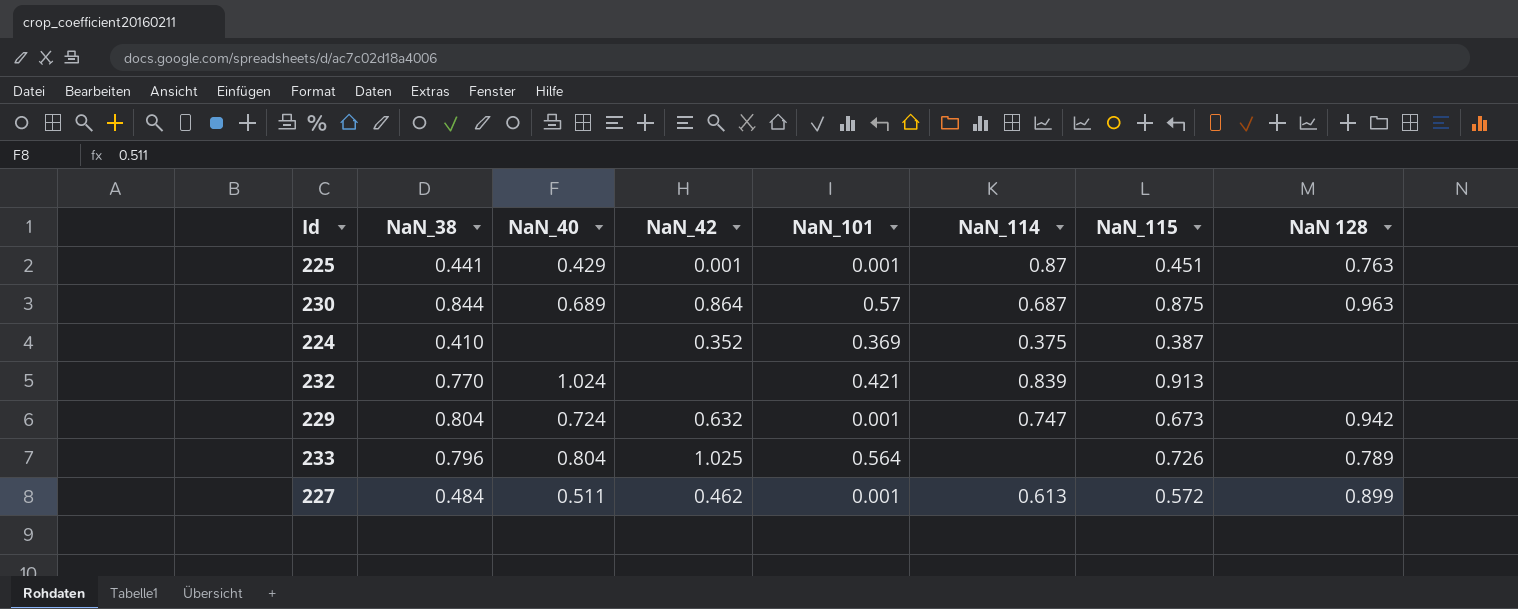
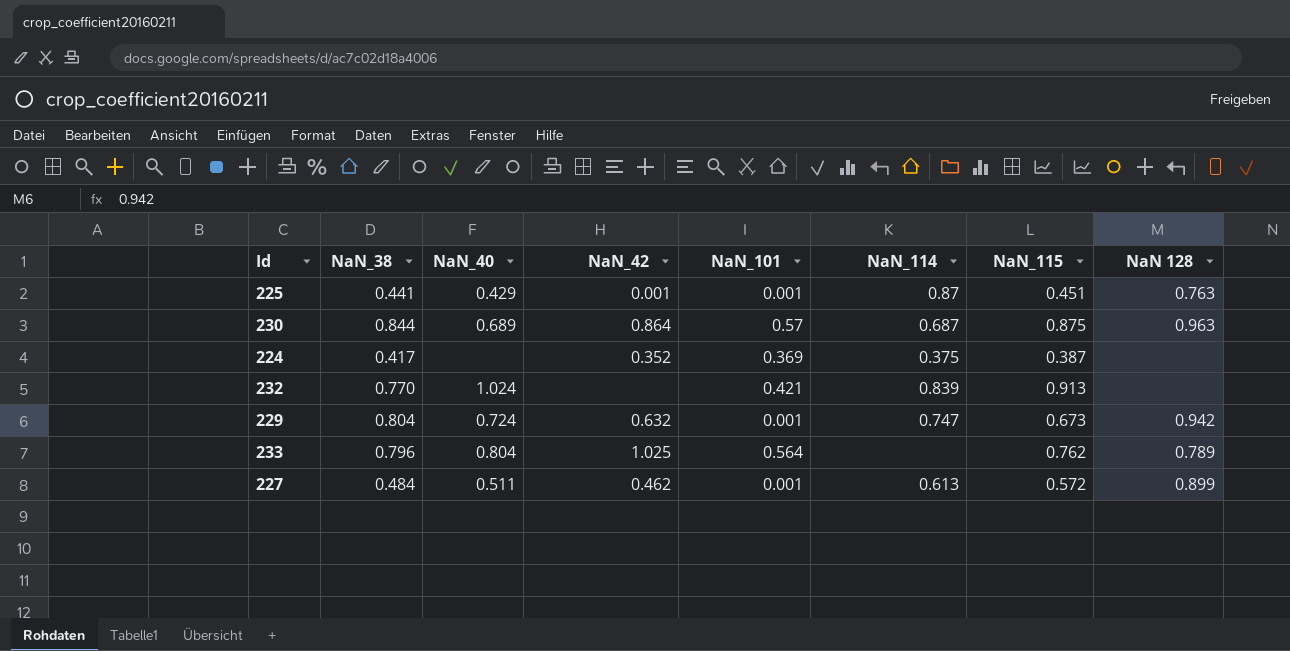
224 | NaN_38: 0.410 -> 0.417
233 | NaN_115: 0.726 -> 0.762

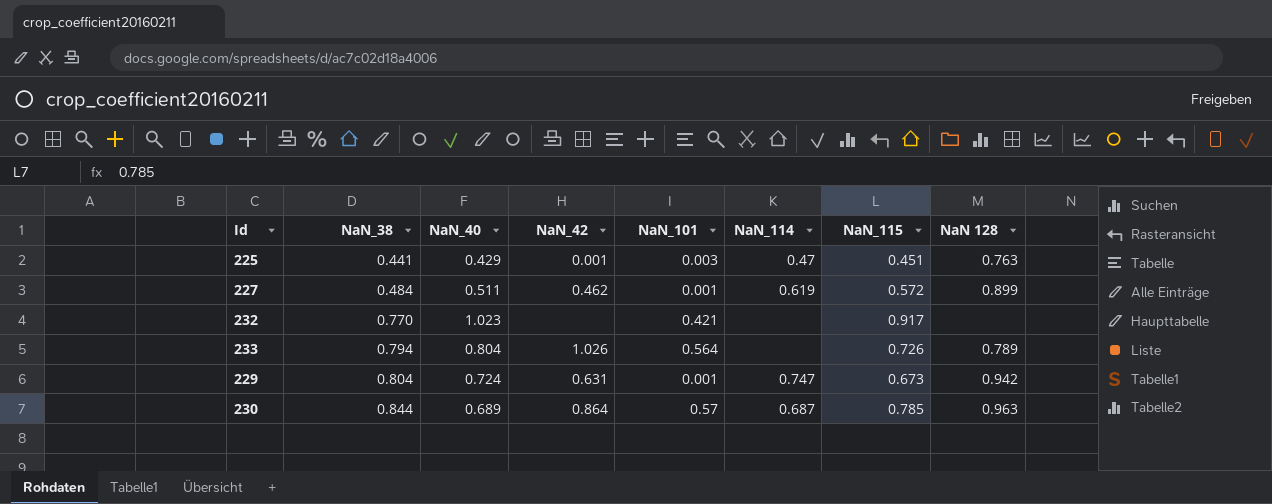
row order: none -> NaN_38 ascending
row 224: 0.417 | none | 0.352 | 0.369 | 0.375 | 0.387 | none -> none
225 | NaN_101: 0.001 -> 0.003
225 | NaN_114: 0.87 -> 0.47
227 | NaN_114: 0.613 -> 0.619
232 | NaN_40: 1.024 -> 1.023
232 | NaN_114: 0.839 -> none
232 | NaN_115: 0.913 -> 0.917
233 | NaN_38: 0.796 -> 0.794
233 | NaN_42: 1.025 -> 1.026
233 | NaN_115: 0.762 -> 0.726
229 | NaN_42: 0.632 -> 0.631
230 | NaN_115: 0.875 -> 0.785

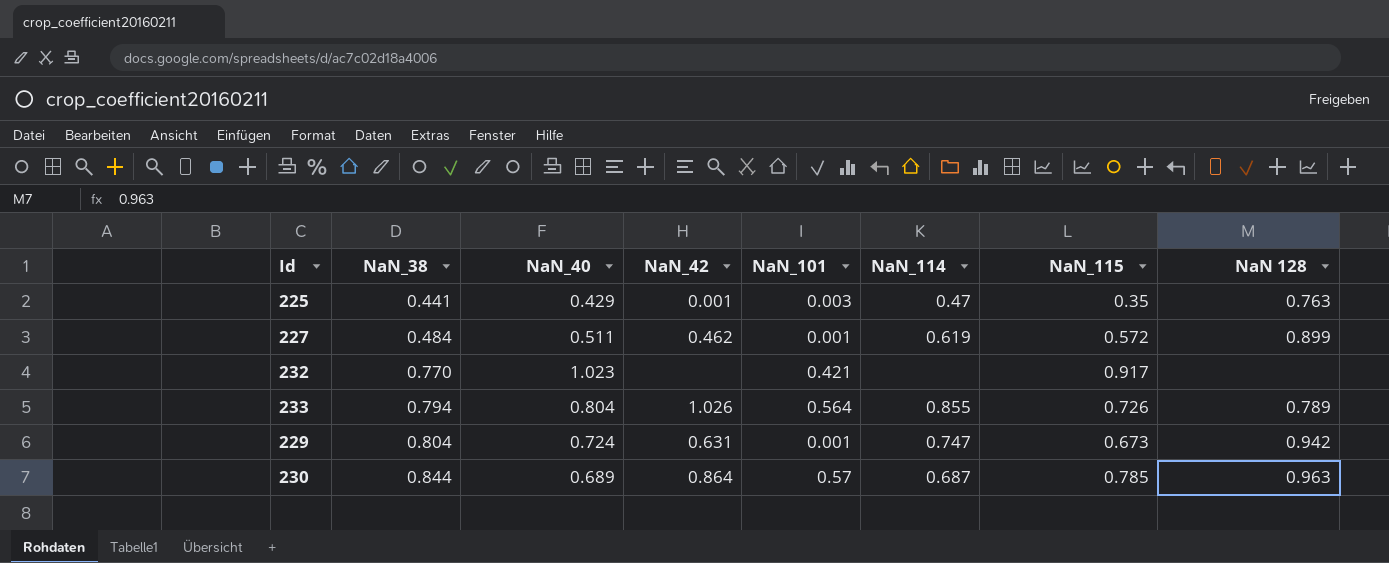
225 | NaN_115: 0.451 -> 0.35
233 | NaN_114: none -> 0.855

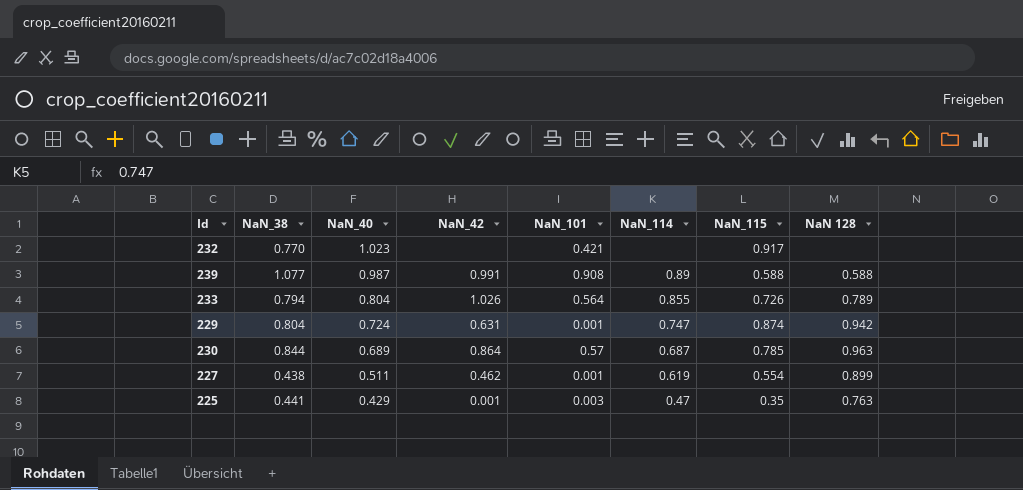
row order: NaN_38 ascending -> NaN_40 descending
row 239: none -> 1.077 | 0.987 | 0.991 | 0.908 | 0.89 | 0.588 | 0.588
229 | NaN_115: 0.673 -> 0.874
227 | NaN_38: 0.484 -> 0.438
227 | NaN_115: 0.572 -> 0.554

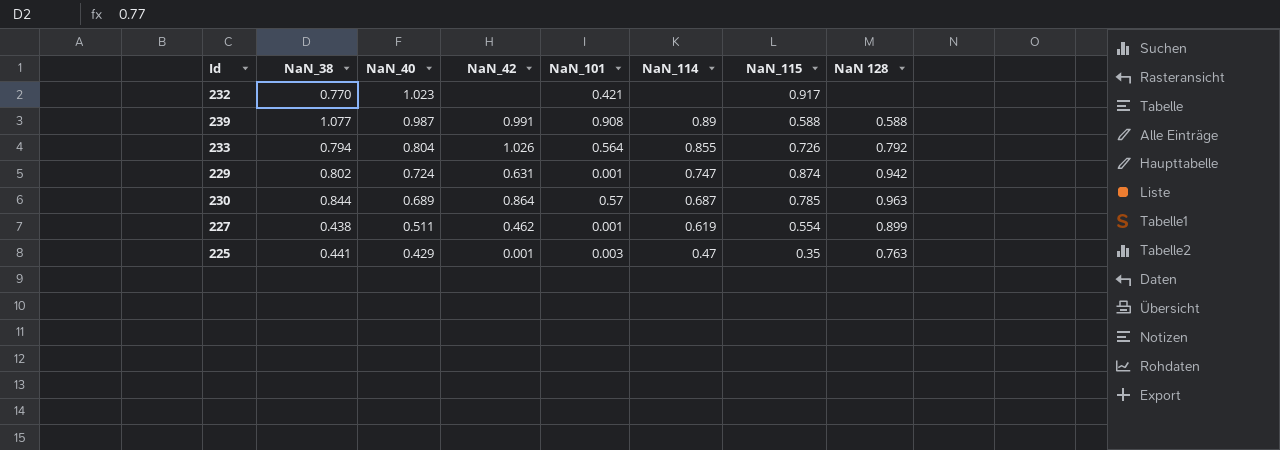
233 | NaN 128: 0.789 -> 0.792
229 | NaN_38: 0.804 -> 0.802

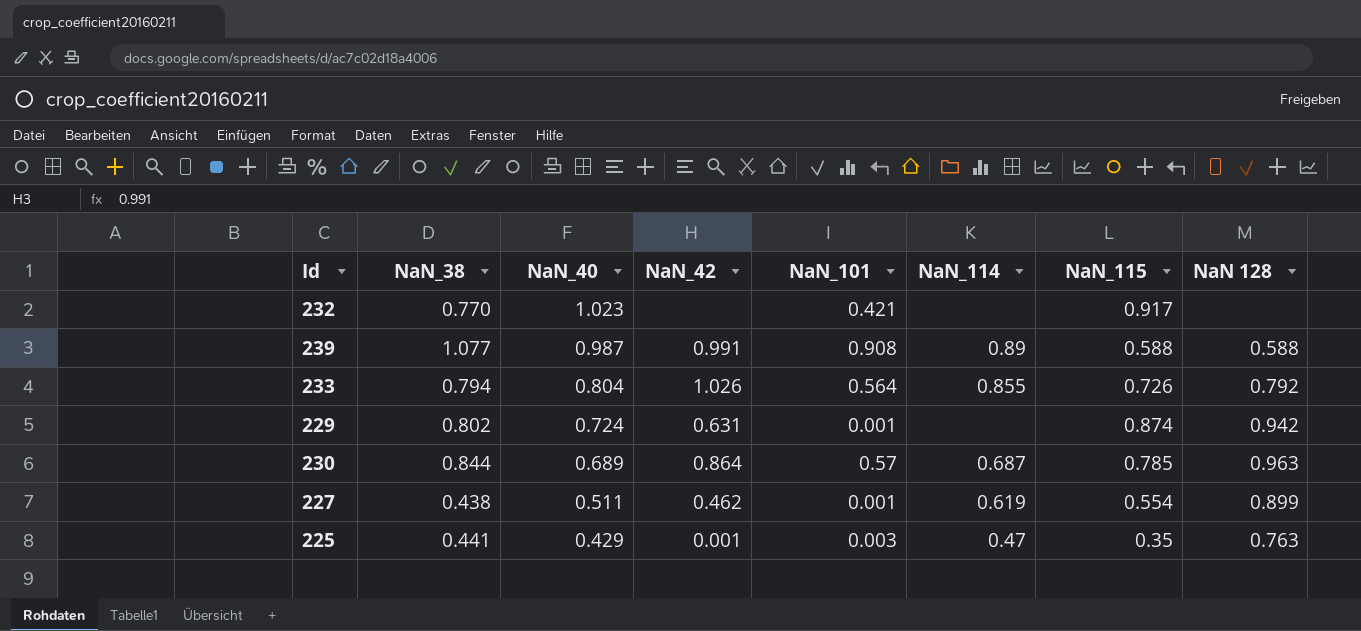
229 | NaN_114: 0.747 -> none

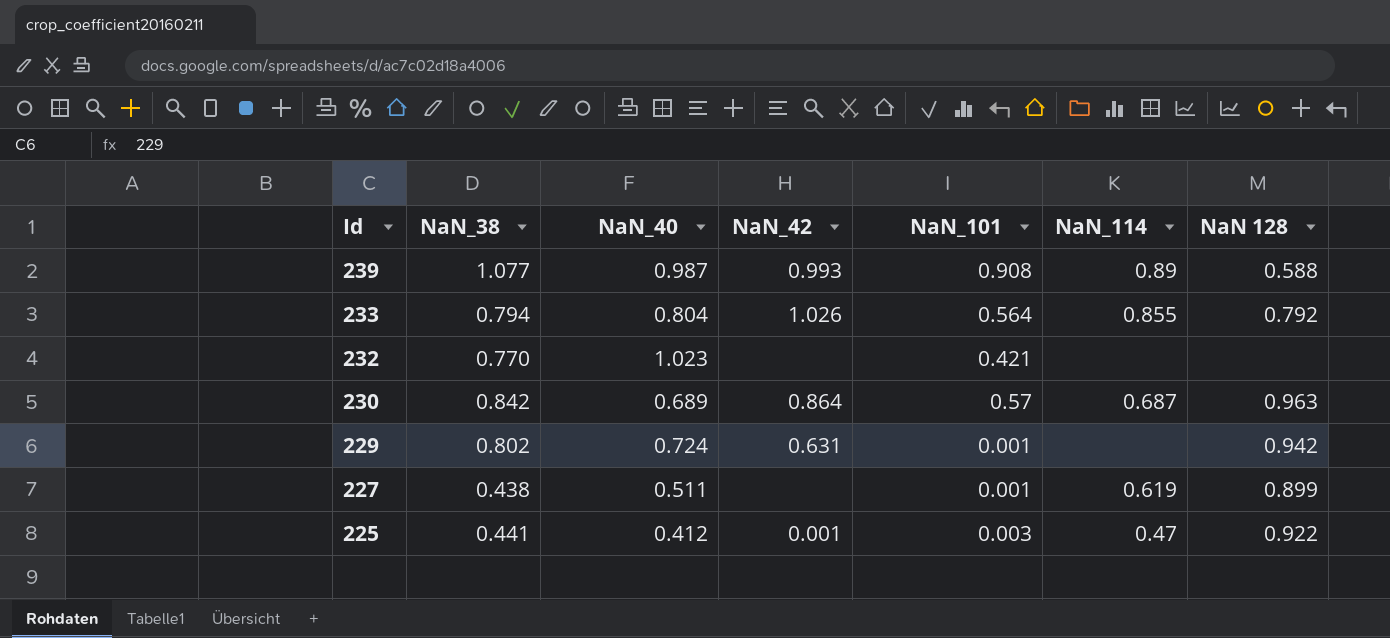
row order: NaN_40 descending -> Id descending
column NaN_115 | position: 7 -> none
239 | NaN_42: 0.991 -> 0.993
230 | NaN_38: 0.844 -> 0.842
227 | NaN_42: 0.462 -> none
225 | NaN_40: 0.429 -> 0.412
225 | NaN 128: 0.763 -> 0.922

